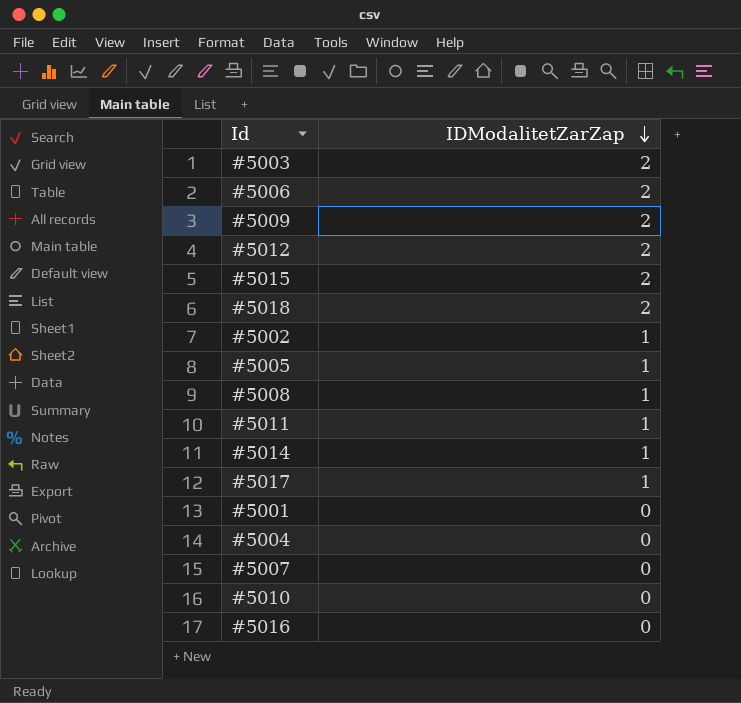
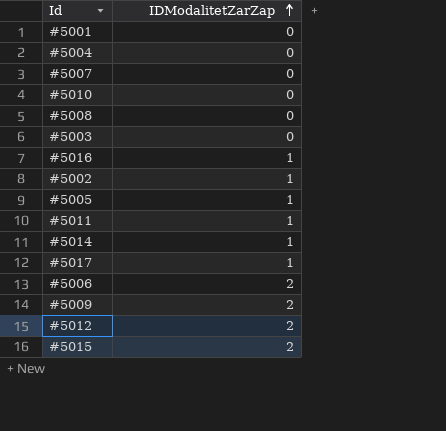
row order: IDModalitetZarZap descending -> IDModalitetZarZap ascending
row #5018: 2 -> none
#5008 | IDModalitetZarZap: 1 -> 0
#5003 | IDModalitetZarZap: 2 -> 0
#5016 | IDModalitetZarZap: 0 -> 1

